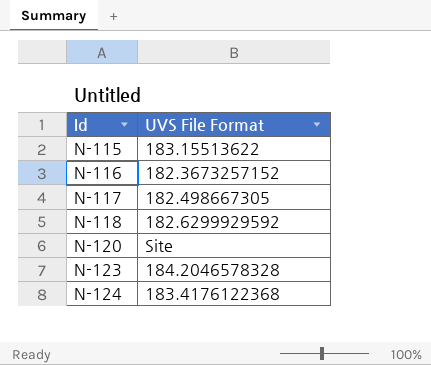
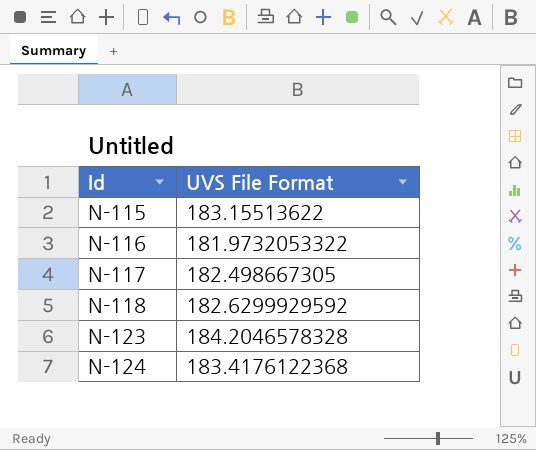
row N-120: Site -> none
N-116 | UVS File Format: 182.3673257152 -> 181.9732053322

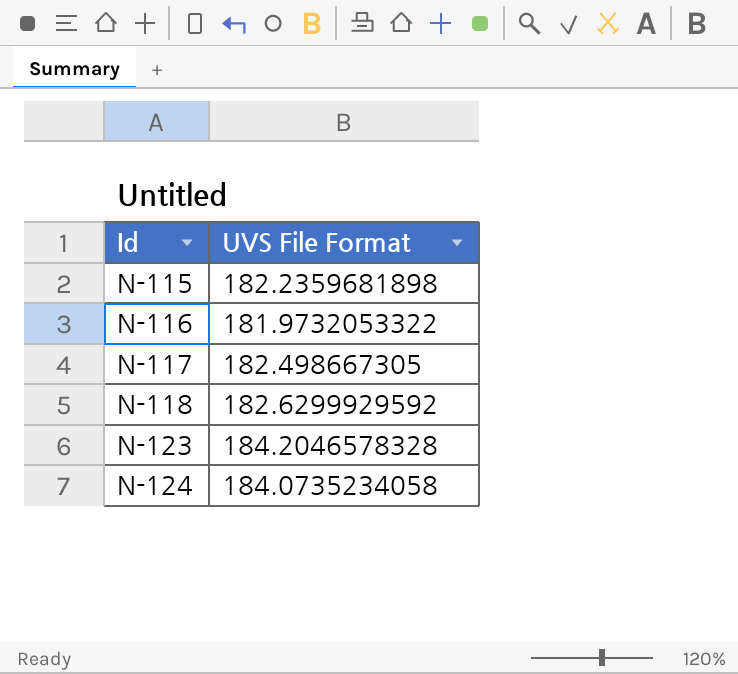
N-115 | UVS File Format: 183.15513622 -> 182.2359681898
N-124 | UVS File Format: 183.4176122368 -> 184.0735234058

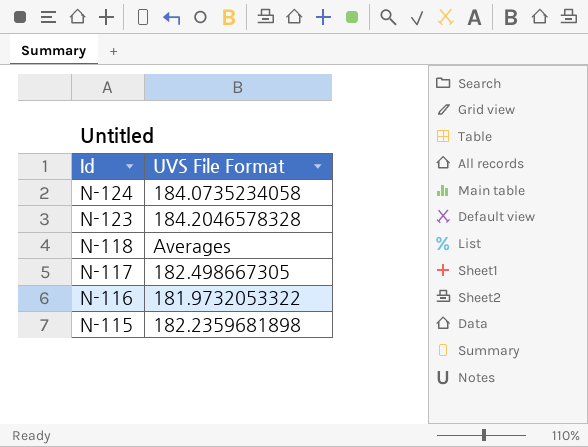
row order: Id ascending -> Id descending
N-118 | UVS File Format: 182.6299929592 -> Averages

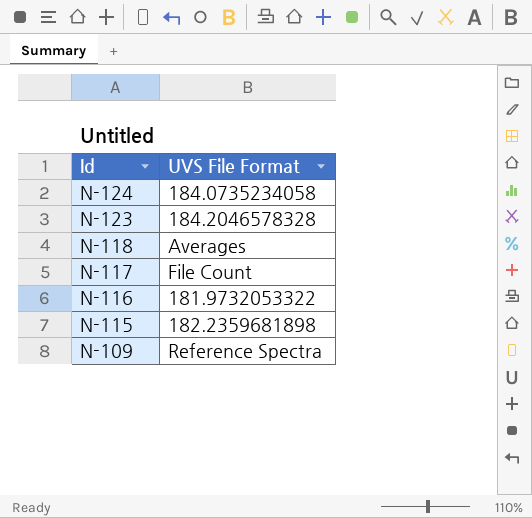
N-117 | UVS File Format: 182.498667305 -> File Count
row N-109: none -> Reference Spectra

